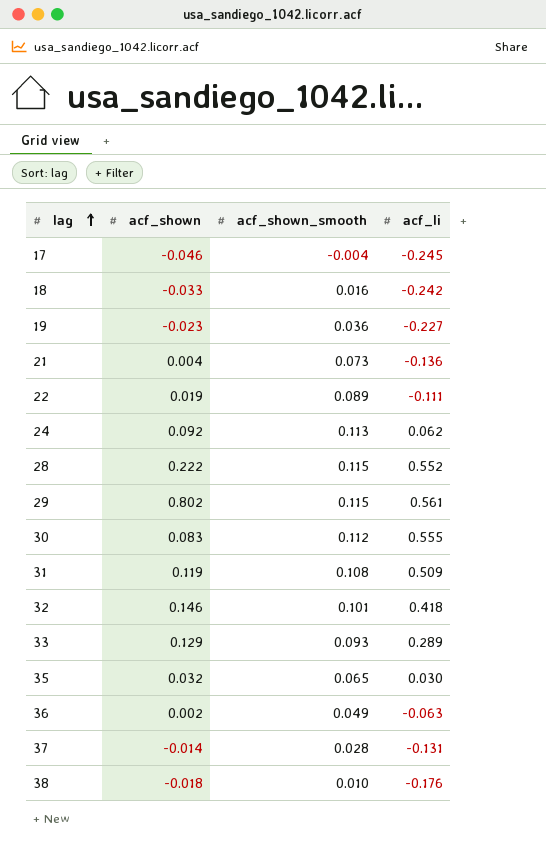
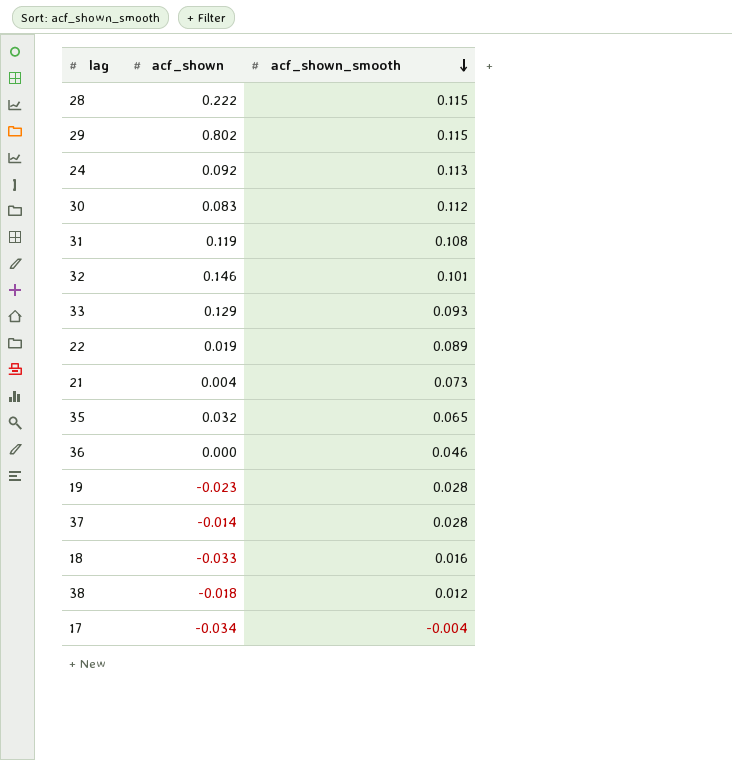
row order: lag ascending -> acf_shown_smooth descending
column acf_li | position: 4 -> none
36 | acf_shown: 0.002 -> 0.000
36 | acf_shown_smooth: 0.049 -> 0.046
19 | acf_shown_smooth: 0.036 -> 0.028
38 | acf_shown_smooth: 0.010 -> 0.012
17 | acf_shown: -0.046 -> -0.034

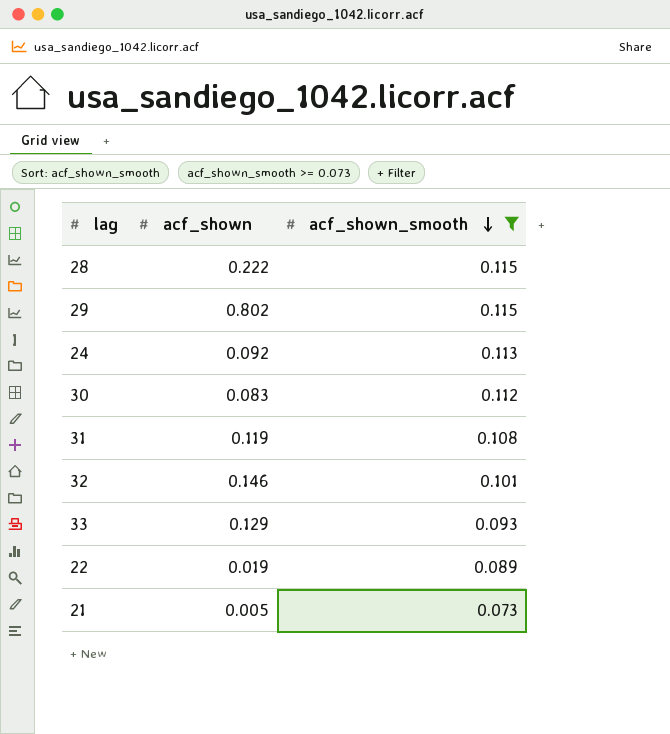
filter: none -> acf_shown_smooth >= 0.073
21 | acf_shown: 0.004 -> 0.005

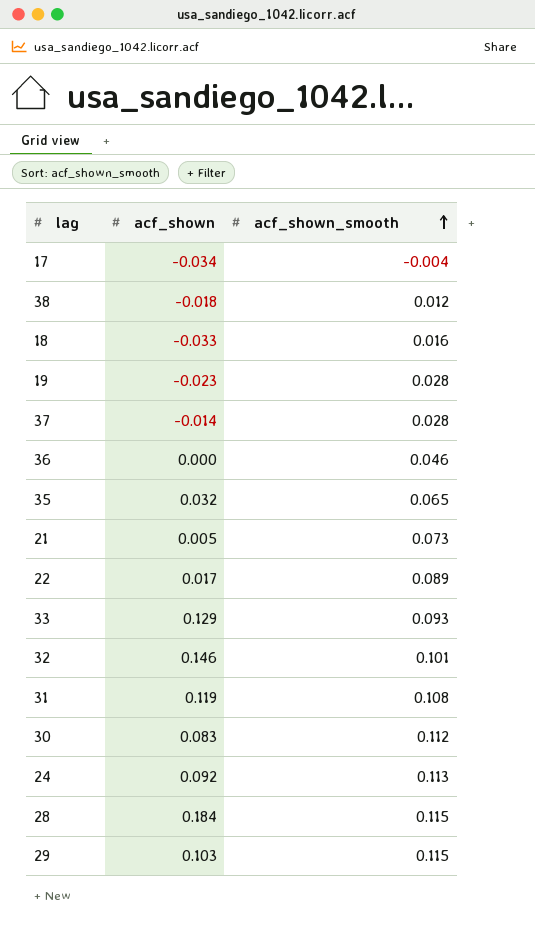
filter: acf_shown_smooth >= 0.073 -> none
row order: acf_shown_smooth descending -> acf_shown_smooth ascending
22 | acf_shown: 0.019 -> 0.017
28 | acf_shown: 0.222 -> 0.184
29 | acf_shown: 0.802 -> 0.103

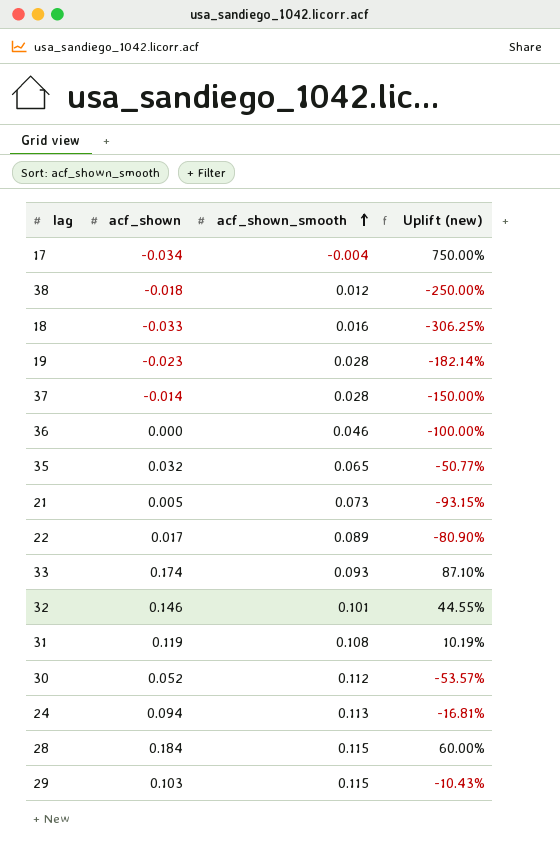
column Uplift (new) | formula: none -> ([acf_shown] - [acf_shown_smooth]) / [acf_shown_smooth]
33 | acf_shown: 0.129 -> 0.174
30 | acf_shown: 0.083 -> 0.052
24 | acf_shown: 0.092 -> 0.094

